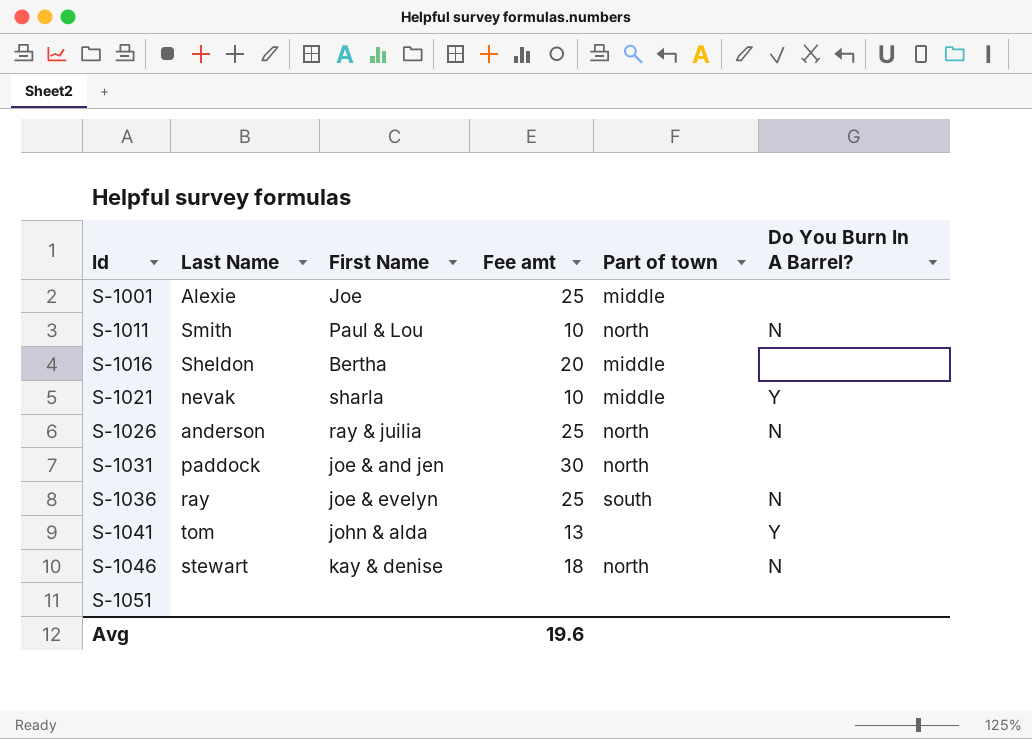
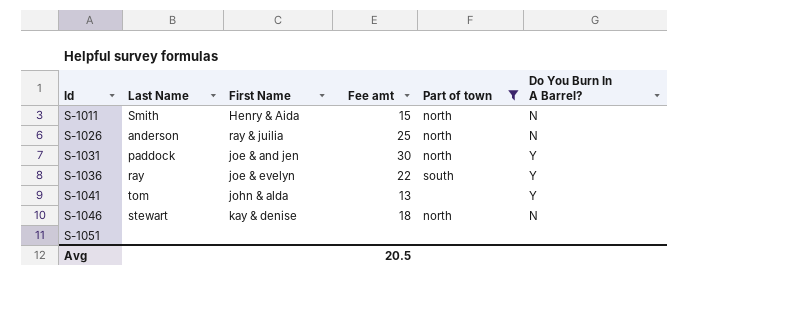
filter: none -> Part of town != middle
S-1011 | First Name: Paul & Lou -> Henry & Aida
S-1011 | Fee amt: 10 -> 15
S-1031 | Do You Burn In A Barrel?: none -> Y
S-1036 | Fee amt: 25 -> 22
S-1036 | Do You Burn In A Barrel?: N -> Y
Avg | Fee amt: 19.6 -> 20.5

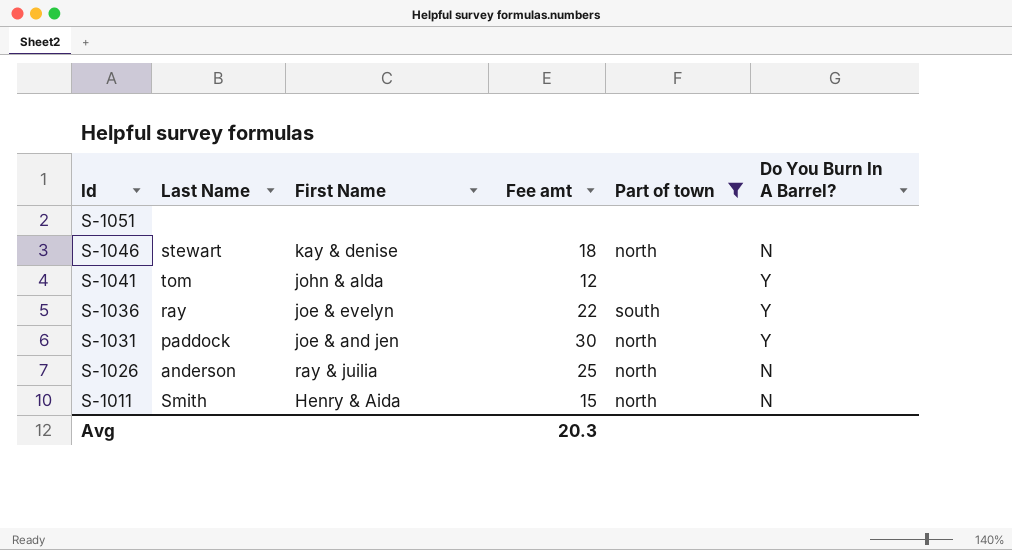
row order: Id ascending -> Id descending
S-1041 | Fee amt: 13 -> 12
Avg | Fee amt: 20.5 -> 20.3

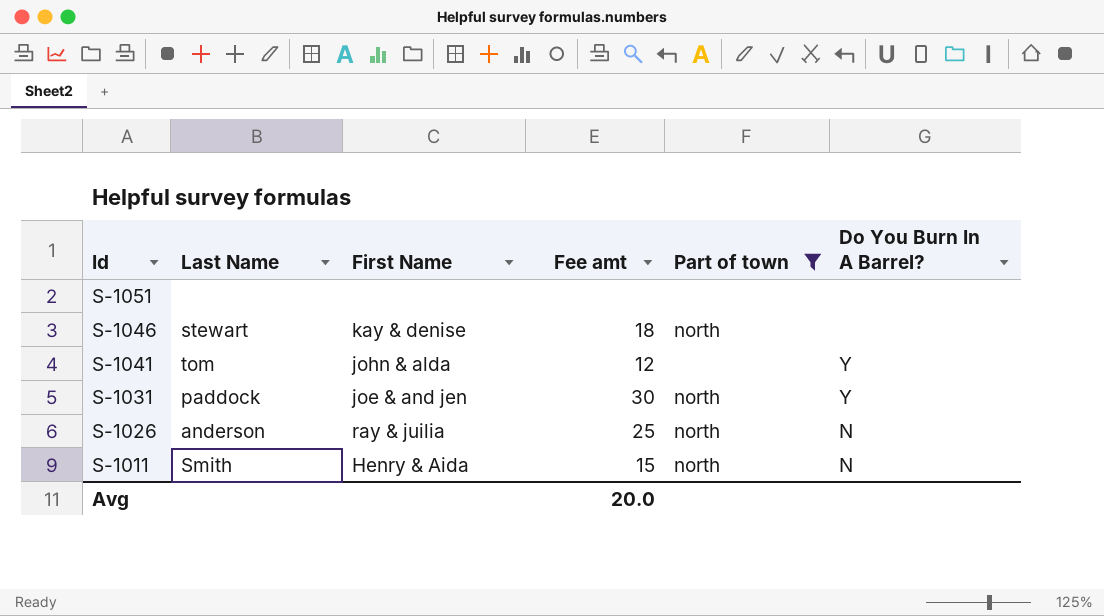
row S-1036: ray | joe & evelyn | 22 | south | Y -> none
S-1046 | Do You Burn In A Barrel?: N -> none
Avg | Fee amt: 20.3 -> 20.0

